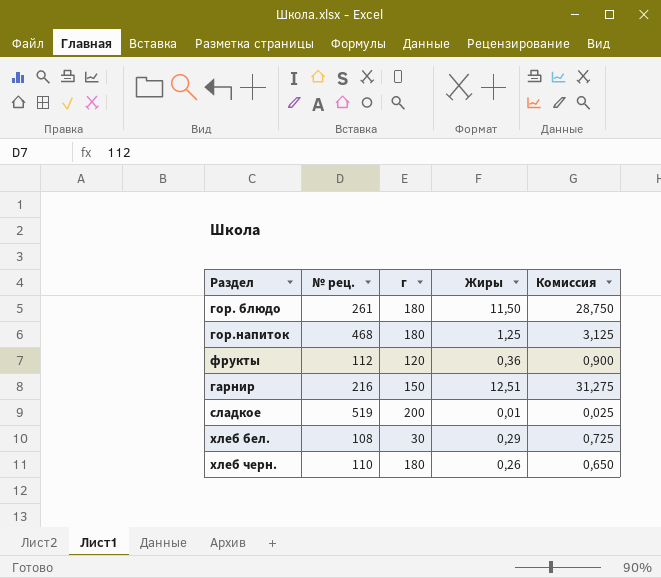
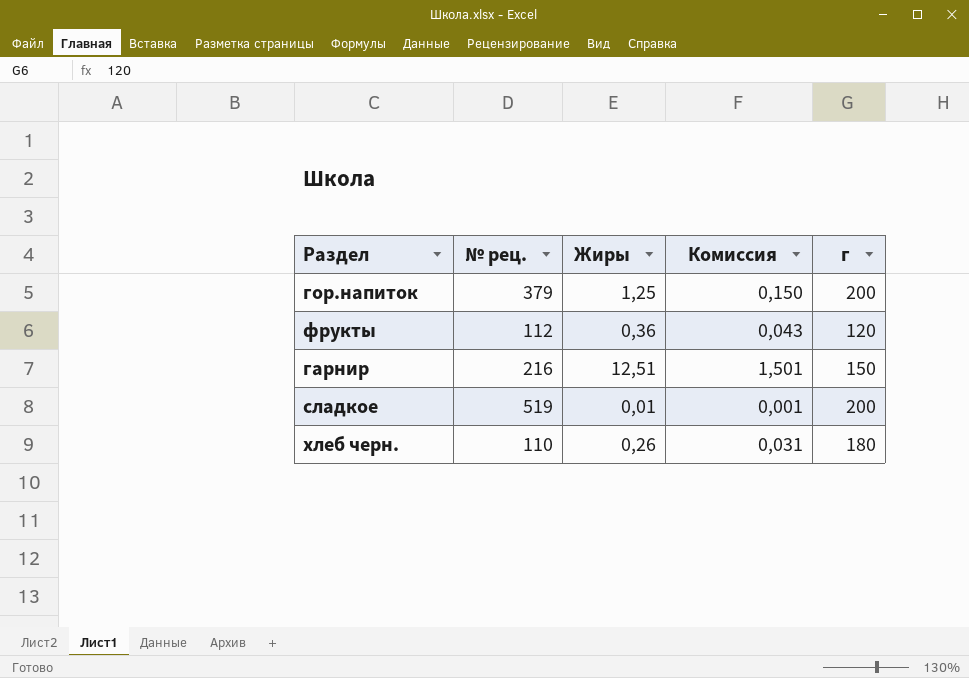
column Комиссия | formula: [Жиры] * 2,5 -> [Жиры] * 0,12
column г | position: 3 -> 5
row гор. блюдо: 261 | 180 | 11,50 | 28,750 -> none
row хлеб бел.: 108 | 30 | 0,29 | 0,725 -> none
гор.напиток | № рец.: 468 -> 379
гор.напиток | г: 180 -> 200

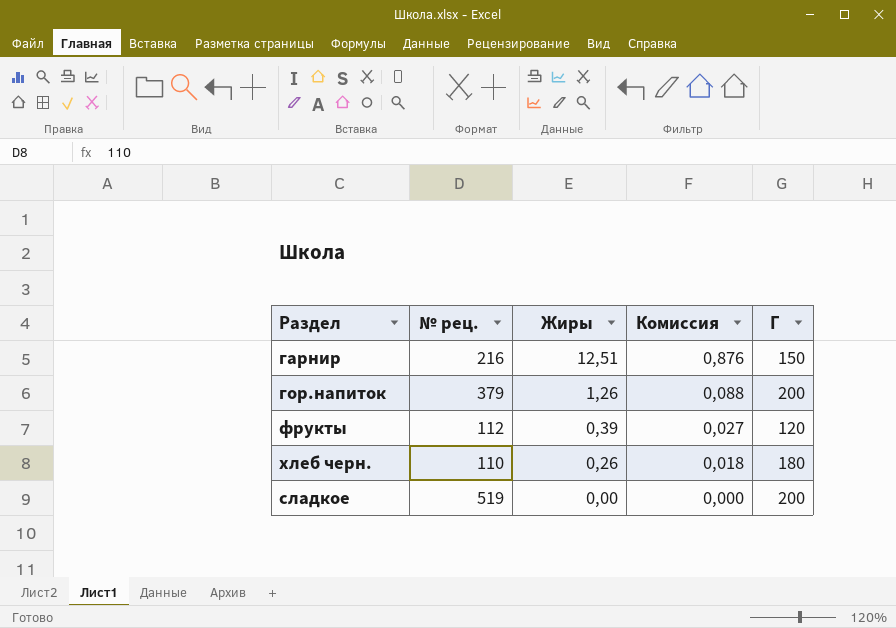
row order: none -> Жиры descending
column Комиссия | formula: [Жиры] * 0,12 -> [Жиры] * 0,07
column name: г -> Г
гор.напиток | Жиры: 1,25 -> 1,26
фрукты | Жиры: 0,36 -> 0,39
сладкое | Жиры: 0,01 -> 0,00

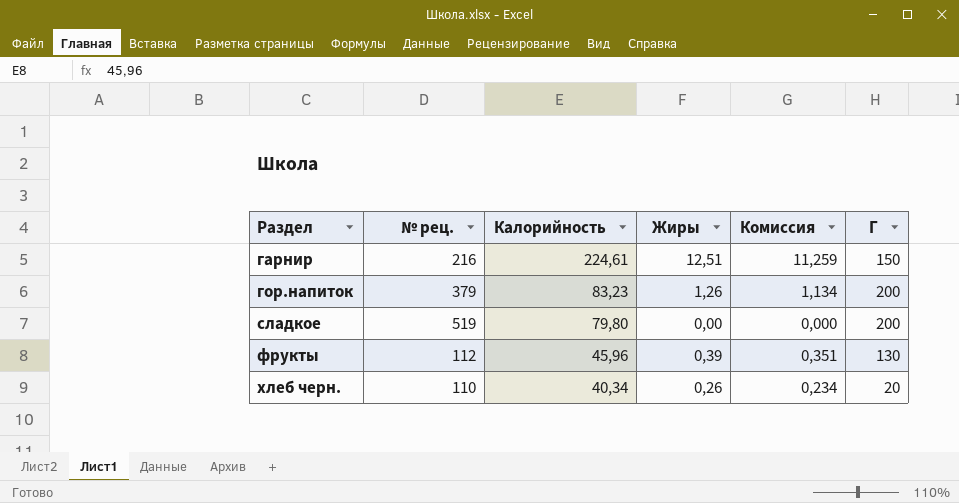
row order: Жиры descending -> Раздел ascending
column Калорийность | position: none -> 3
column Комиссия | formula: [Жиры] * 0,07 -> [Жиры] * 0,9
фрукты | Г: 120 -> 130
хлеб черн. | Г: 180 -> 20

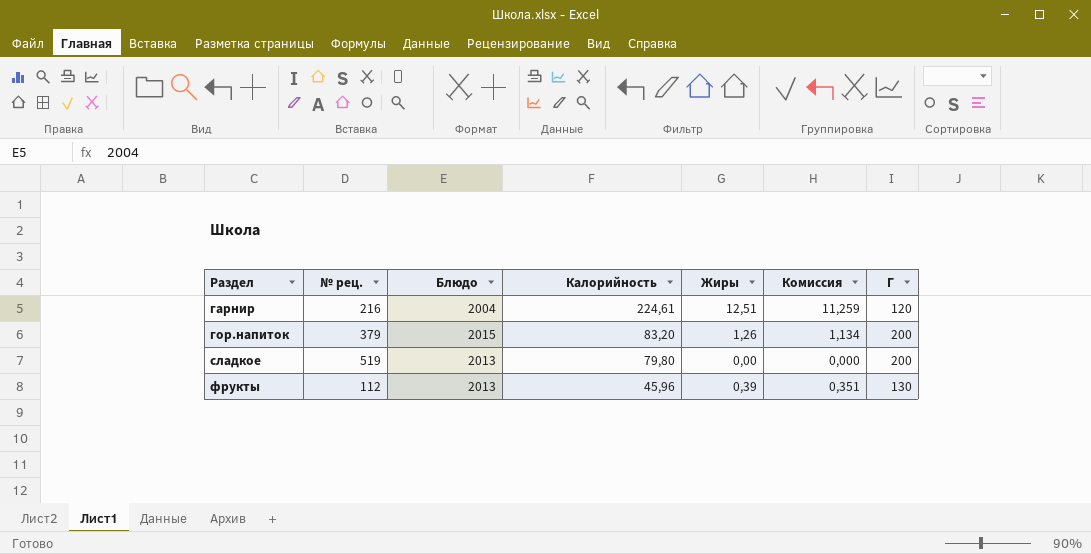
column Блюдо | position: none -> 3
row хлеб черн.: 110 | 40,34 | 0,26 | 0,234 | 20 -> none
гарнир | Г: 150 -> 120
гор.напиток | Калорийность: 83,23 -> 83,20

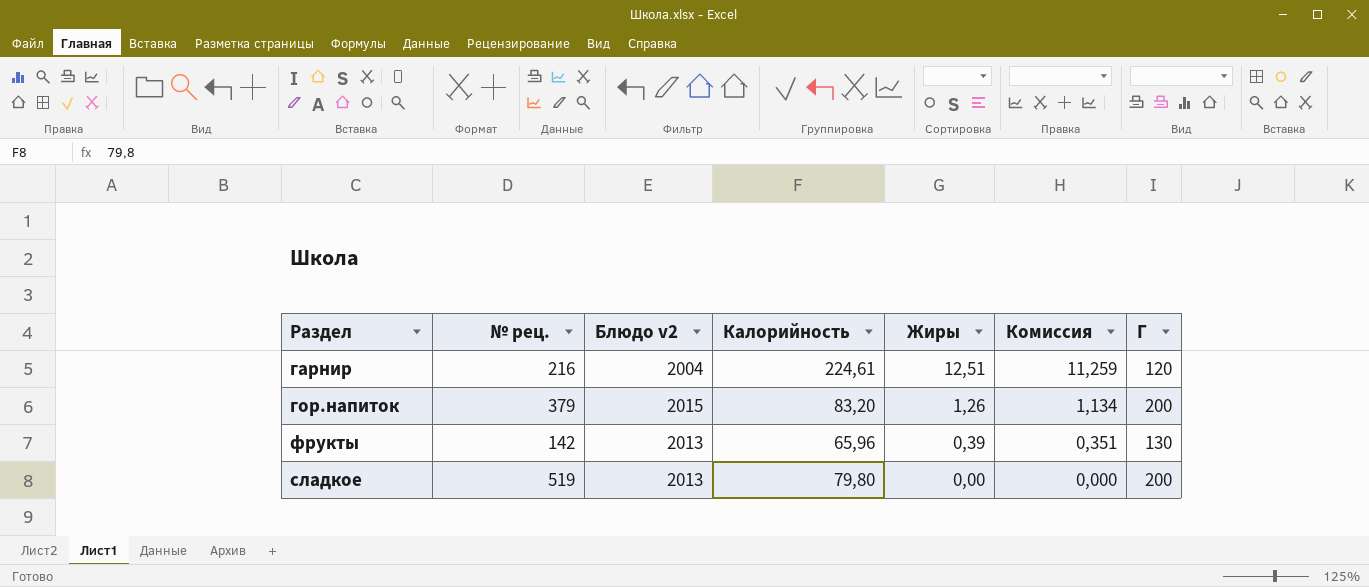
row order: Раздел ascending -> Жиры descending
column name: Блюдо -> Блюдо v2
фрукты | № рец.: 112 -> 142
фрукты | Калорийность: 45,96 -> 65,96

